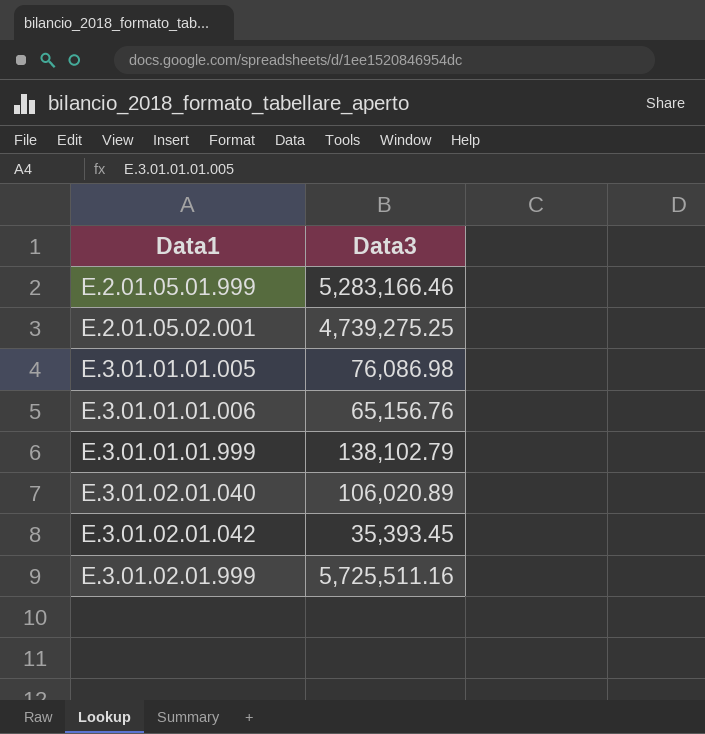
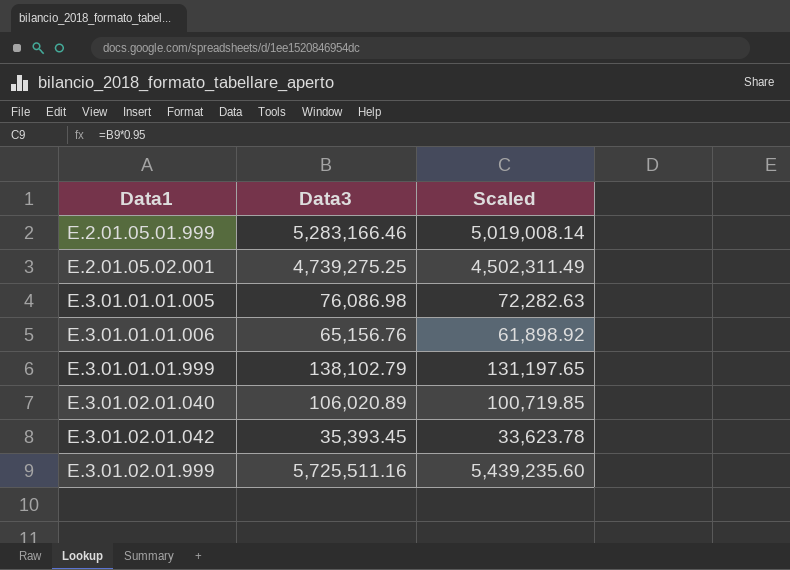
column Scaled | formula: none -> [Data3] * 0.95

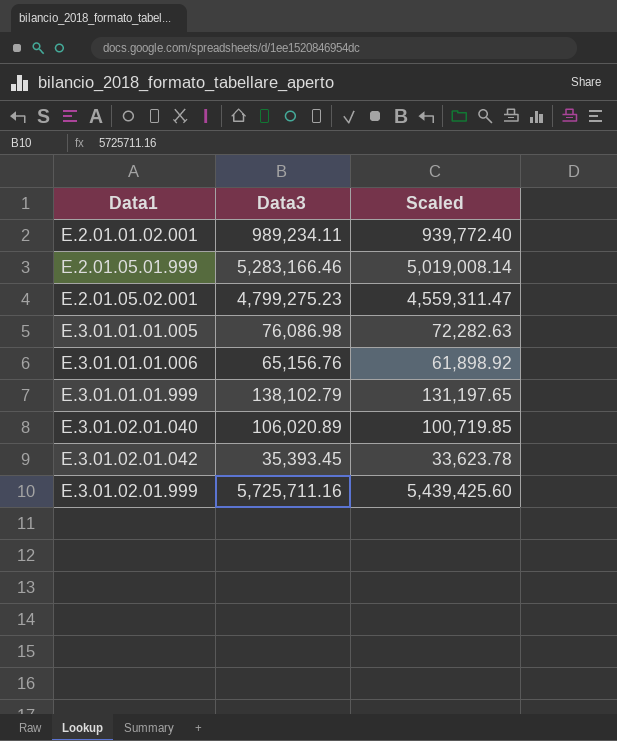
row E.2.01.01.02.001: none -> 989,234.11 | 939,772.40
E.2.01.05.02.001 | Data3: 4,739,275.25 -> 4,799,275.23
E.2.01.05.02.001 | Scaled: 4,502,311.49 -> 4,559,311.47
E.3.01.02.01.999 | Data3: 5,725,511.16 -> 5,725,711.16
E.3.01.02.01.999 | Scaled: 5,439,235.60 -> 5,439,425.60

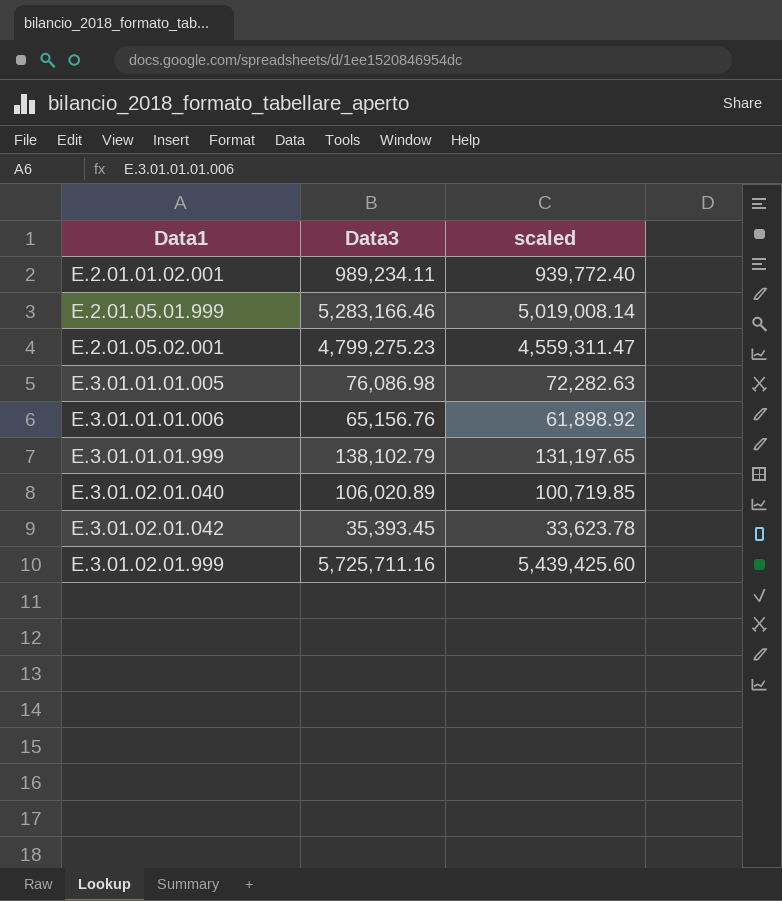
column name: Scaled -> scaled

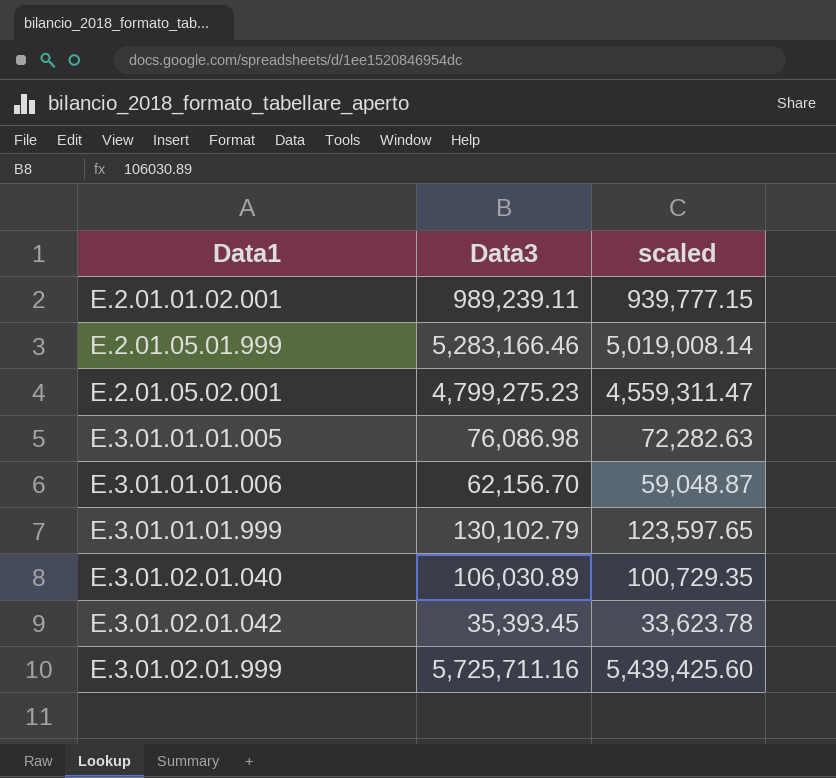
E.2.01.01.02.001 | Data3: 989,234.11 -> 989,239.11
E.2.01.01.02.001 | scaled: 939,772.40 -> 939,777.15
E.3.01.01.01.006 | Data3: 65,156.76 -> 62,156.70
E.3.01.01.01.006 | scaled: 61,898.92 -> 59,048.87
E.3.01.01.01.999 | Data3: 138,102.79 -> 130,102.79
E.3.01.01.01.999 | scaled: 131,197.65 -> 123,597.65
E.3.01.02.01.040 | Data3: 106,020.89 -> 106,030.89
E.3.01.02.01.040 | scaled: 100,719.85 -> 100,729.35

